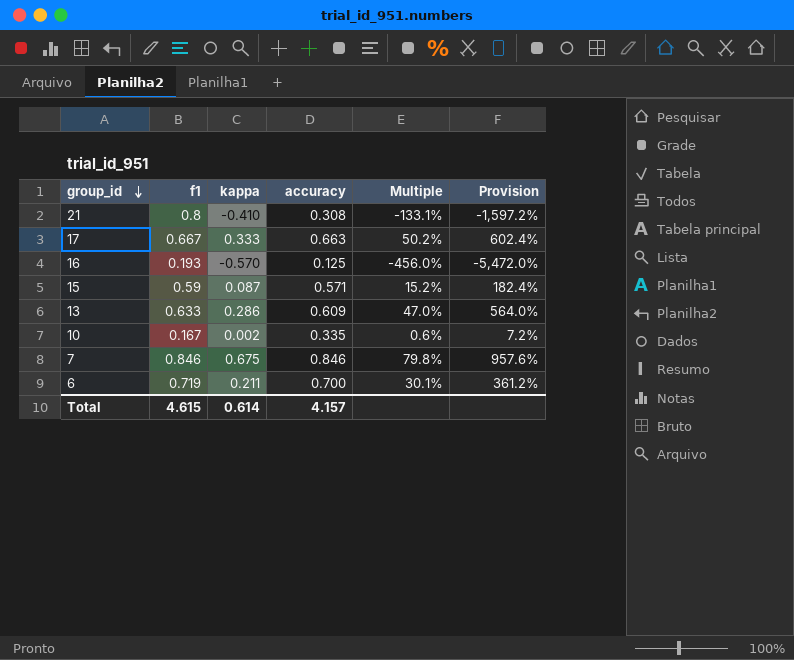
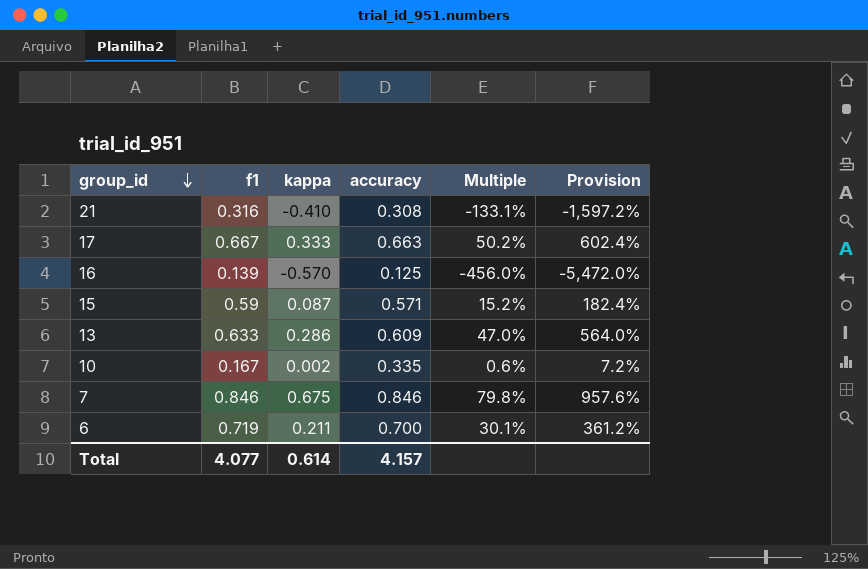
21 | f1: 0.8 -> 0.316
16 | f1: 0.193 -> 0.139
Total | f1: 4.615 -> 4.077

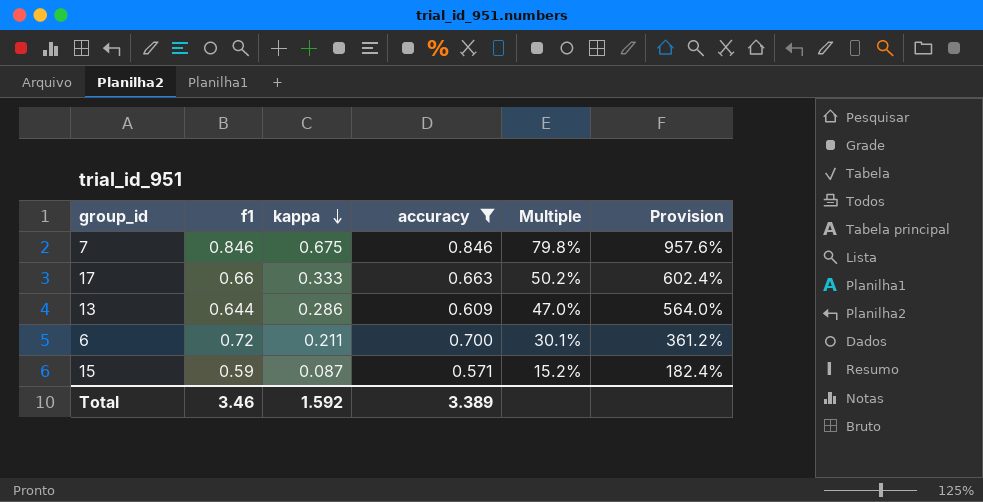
filter: none -> accuracy >= 0.571
row order: group_id descending -> kappa descending
17 | f1: 0.667 -> 0.66
13 | f1: 0.633 -> 0.644
6 | f1: 0.719 -> 0.72
Total | f1: 4.077 -> 3.46
Total | kappa: 0.614 -> 1.592
Total | accuracy: 4.157 -> 3.389

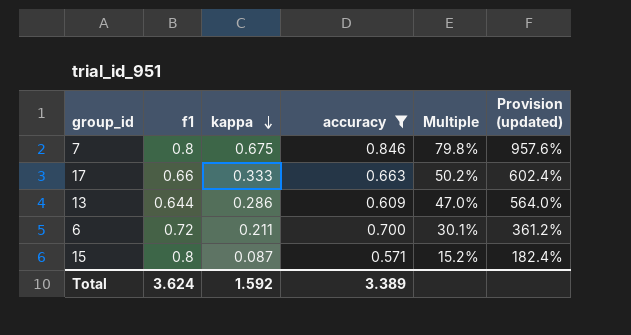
column name: Provision -> Provision (updated)
7 | f1: 0.846 -> 0.8
15 | f1: 0.59 -> 0.8
Total | f1: 3.46 -> 3.624

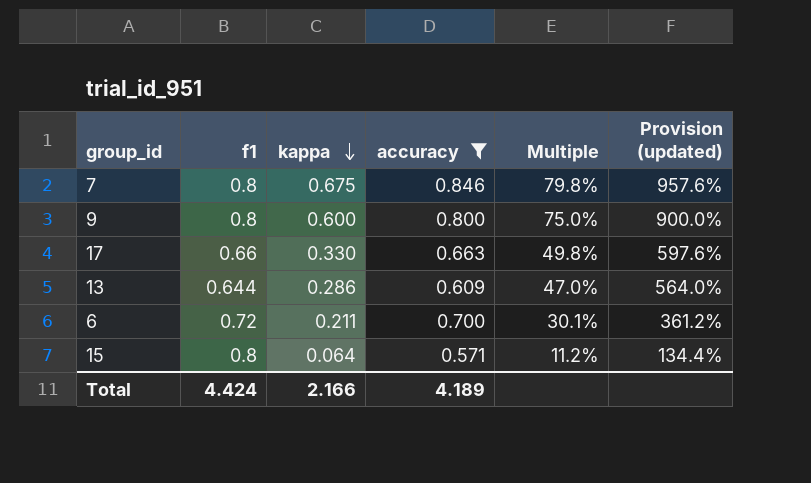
row 9: none -> 0.8 | 0.600 | 0.800 | 75.0% | 900.0%
17 | kappa: 0.333 -> 0.330
17 | Multiple: 50.2% -> 49.8%
17 | Provision (updated): 602.4% -> 597.6%
15 | kappa: 0.087 -> 0.064
15 | Multiple: 15.2% -> 11.2%
15 | Provision (updated): 182.4% -> 134.4%
Total | f1: 3.624 -> 4.424
Total | kappa: 1.592 -> 2.166
Total | accuracy: 3.389 -> 4.189

